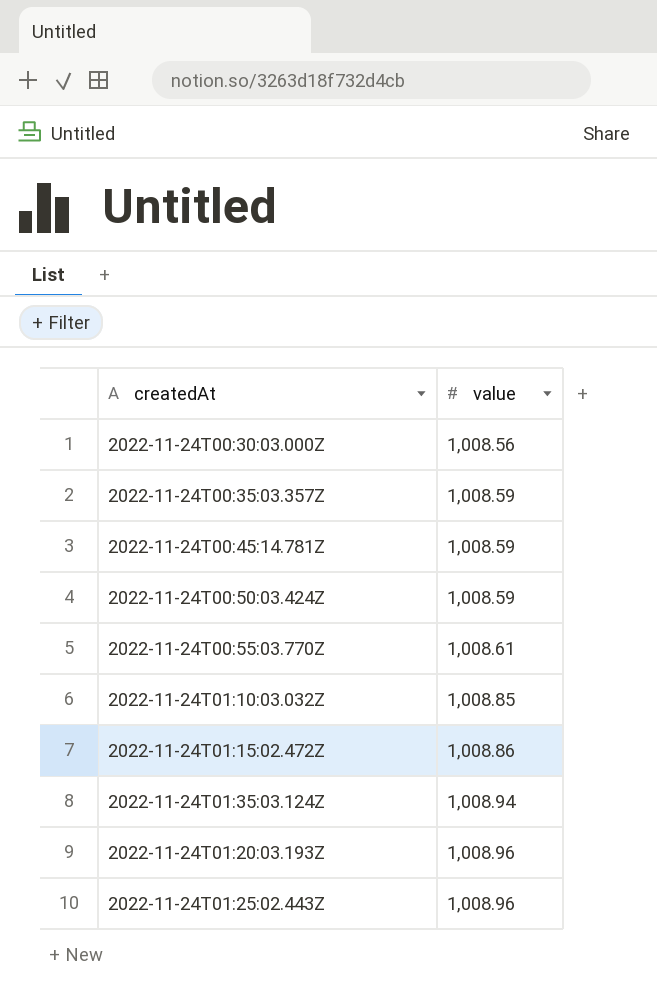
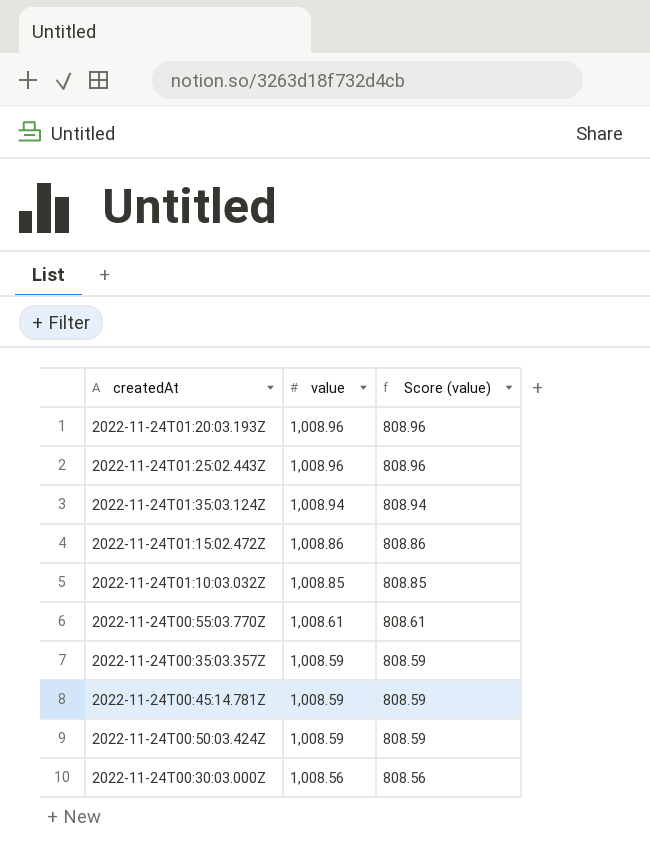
row order: value ascending -> value descending
column Score (value) | formula: none -> [value] - 200

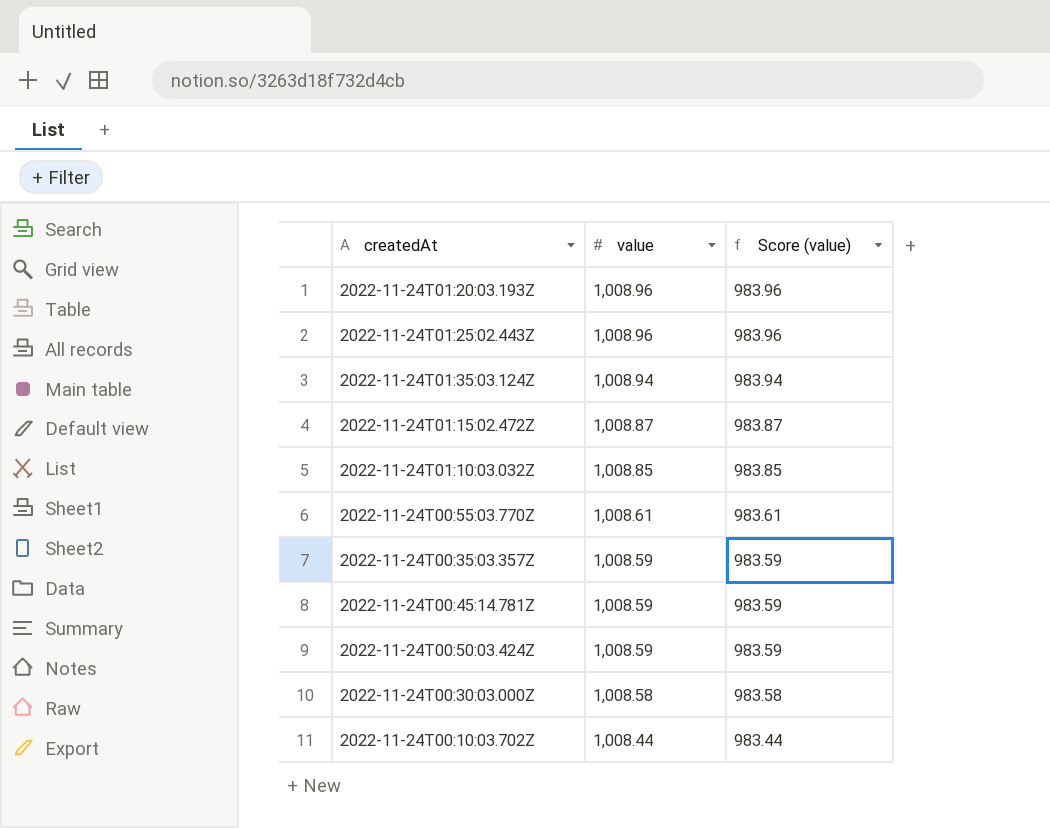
column Score (value) | formula: [value] - 200 -> [value] - 25
2022-11-24T01:15:02.472Z | value: 1,008.86 -> 1,008.87
2022-11-24T00:30:03.000Z | value: 1,008.56 -> 1,008.58
row 2022-11-24T00:10:03.702Z: none -> 1,008.44 | 983.44

